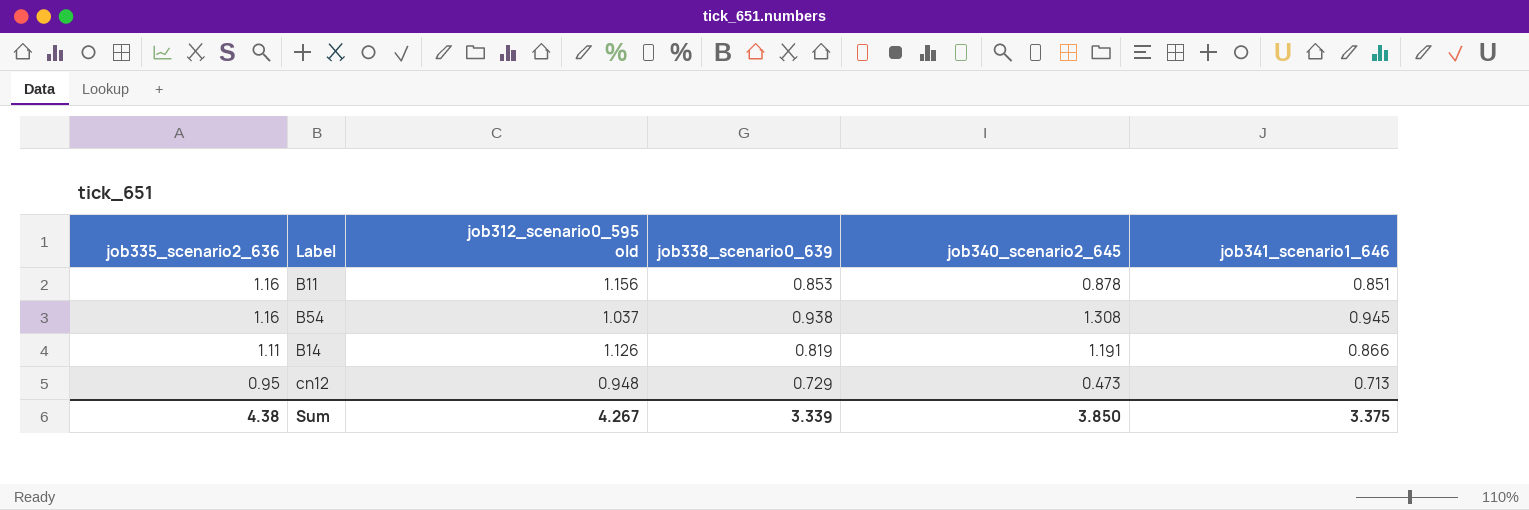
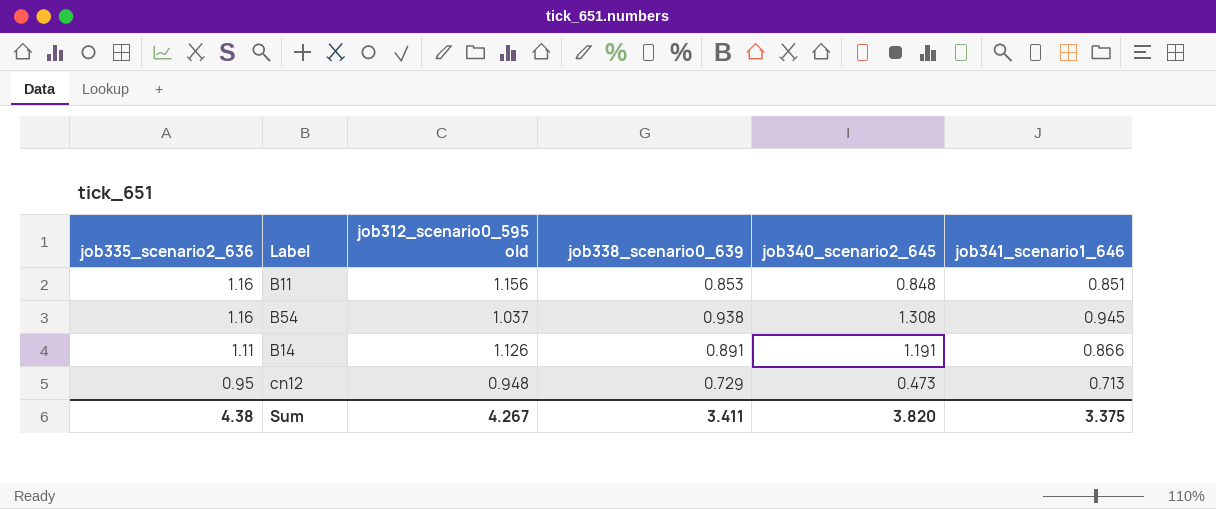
B11 | job340_scenario2_645: 0.878 -> 0.848
B14 | job338_scenario0_639: 0.819 -> 0.891
Sum | job338_scenario0_639: 3.339 -> 3.411
Sum | job340_scenario2_645: 3.850 -> 3.820

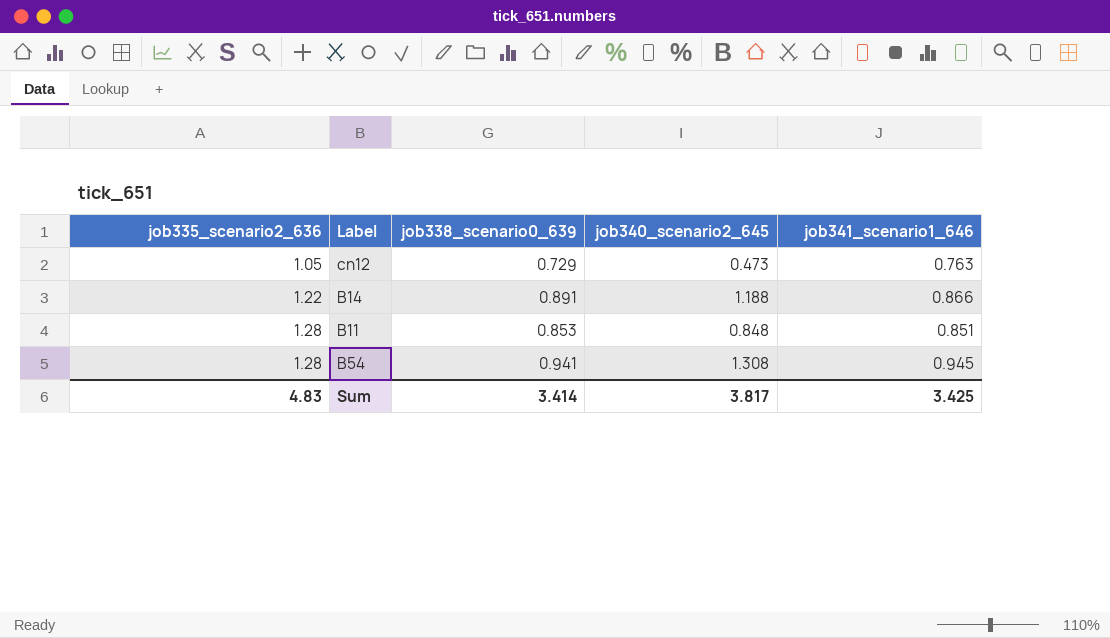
row order: job335_scenario2_636 descending -> job335_scenario2_636 ascending
column job312_scenario0_595 old | position: 3 -> none
cn12 | job335_scenario2_636: 0.95 -> 1.05
cn12 | job341_scenario1_646: 0.713 -> 0.763
B14 | job335_scenario2_636: 1.11 -> 1.22
B14 | job340_scenario2_645: 1.191 -> 1.188
B11 | job335_scenario2_636: 1.16 -> 1.28
B54 | job335_scenario2_636: 1.16 -> 1.28
B54 | job338_scenario0_639: 0.938 -> 0.941
Sum | job335_scenario2_636: 4.38 -> 4.83
Sum | job338_scenario0_639: 3.411 -> 3.414
Sum | job340_scenario2_645: 3.820 -> 3.817
Sum | job341_scenario1_646: 3.375 -> 3.425

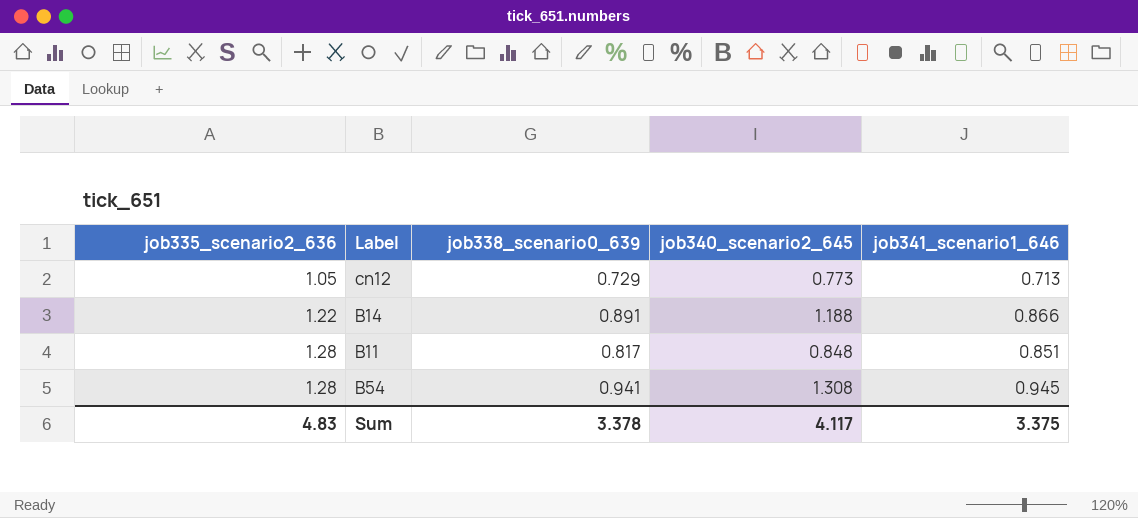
cn12 | job340_scenario2_645: 0.473 -> 0.773
cn12 | job341_scenario1_646: 0.763 -> 0.713
B11 | job338_scenario0_639: 0.853 -> 0.817
Sum | job338_scenario0_639: 3.414 -> 3.378
Sum | job340_scenario2_645: 3.817 -> 4.117
Sum | job341_scenario1_646: 3.425 -> 3.375

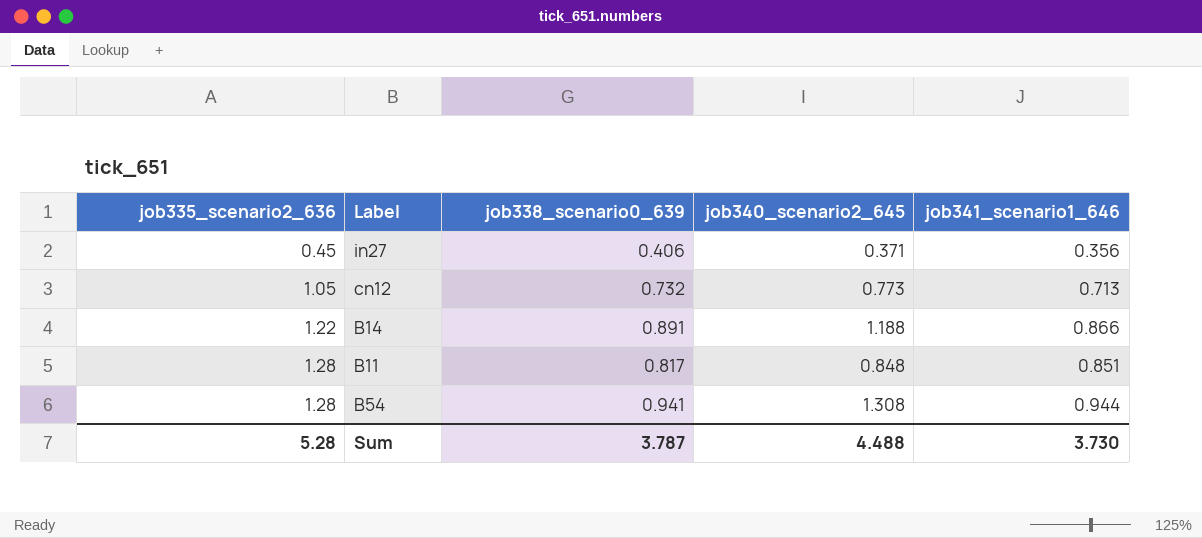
row in27: none -> 0.45 | 0.406 | 0.371 | 0.356
cn12 | job338_scenario0_639: 0.729 -> 0.732
B54 | job341_scenario1_646: 0.945 -> 0.944
Sum | job335_scenario2_636: 4.83 -> 5.28
Sum | job338_scenario0_639: 3.378 -> 3.787
Sum | job340_scenario2_645: 4.117 -> 4.488
Sum | job341_scenario1_646: 3.375 -> 3.730

